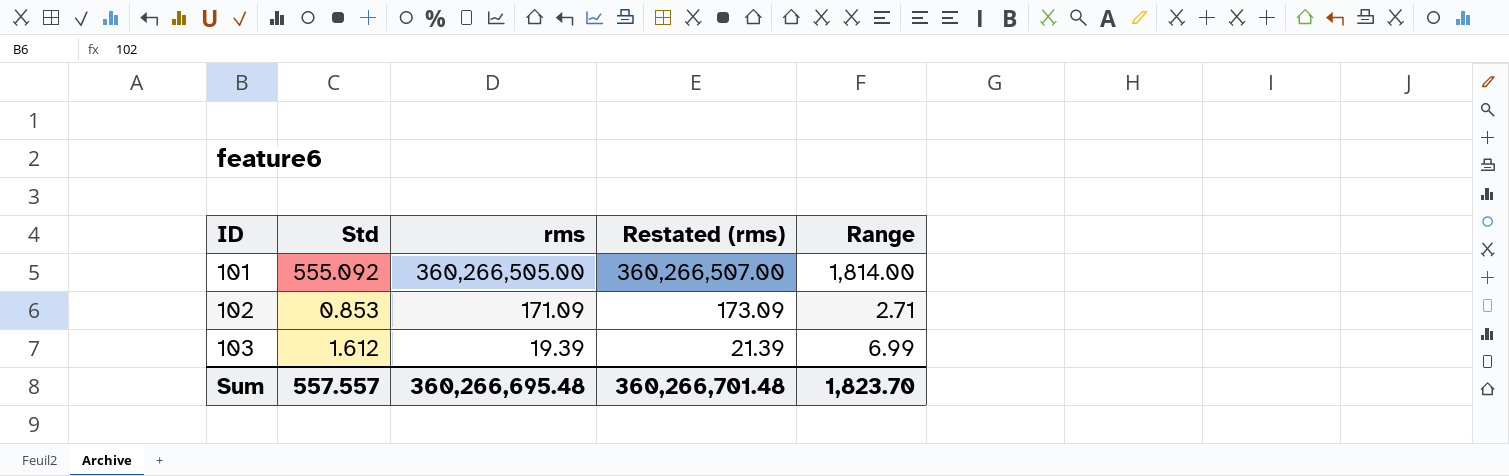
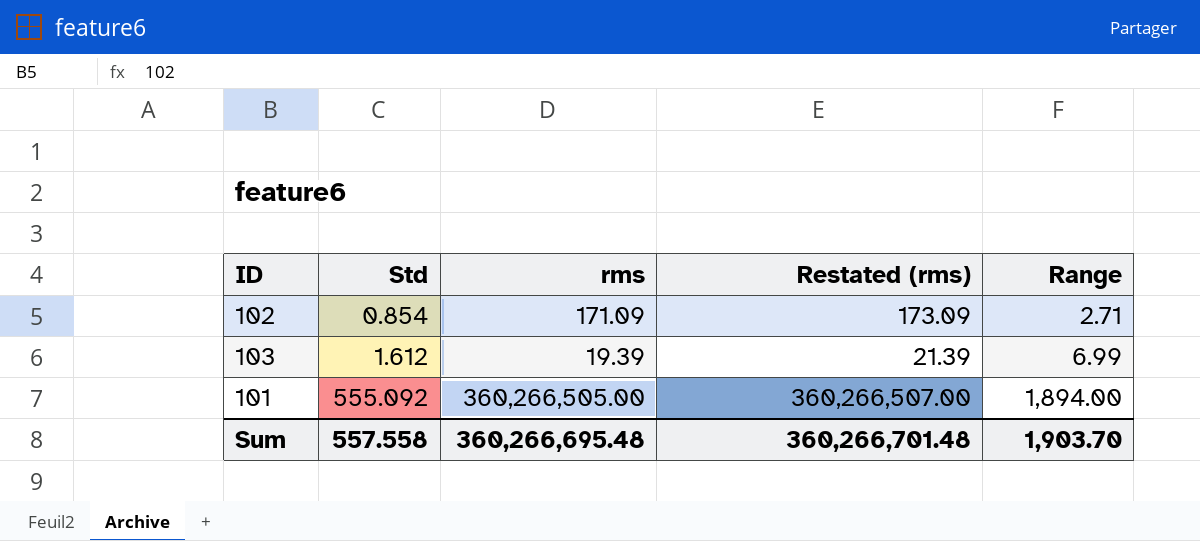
row order: ID ascending -> Std ascending
102 | Std: 0.853 -> 0.854
101 | Range: 1,814.00 -> 1,894.00
Sum | Std: 557.557 -> 557.558
Sum | Range: 1,823.70 -> 1,903.70

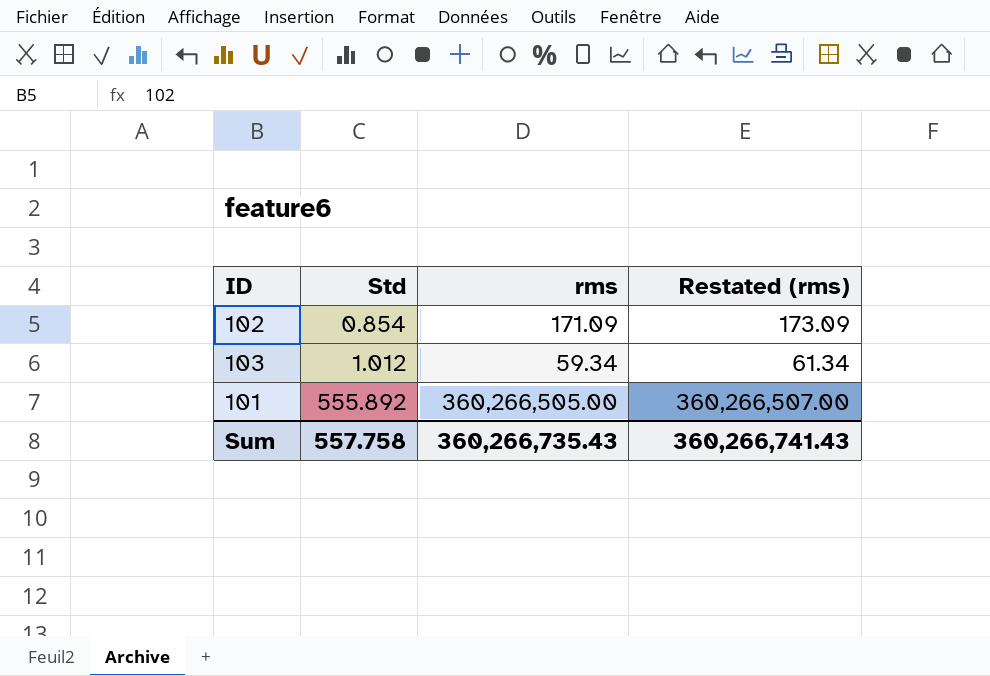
column Range | position: 5 -> none
103 | Std: 1.612 -> 1.012
103 | rms: 19.39 -> 59.34
103 | Restated (rms): 21.39 -> 61.34
101 | Std: 555.092 -> 555.892
Sum | Std: 557.558 -> 557.758
Sum | rms: 360,266,695.48 -> 360,266,735.43
Sum | Restated (rms): 360,266,701.48 -> 360,266,741.43

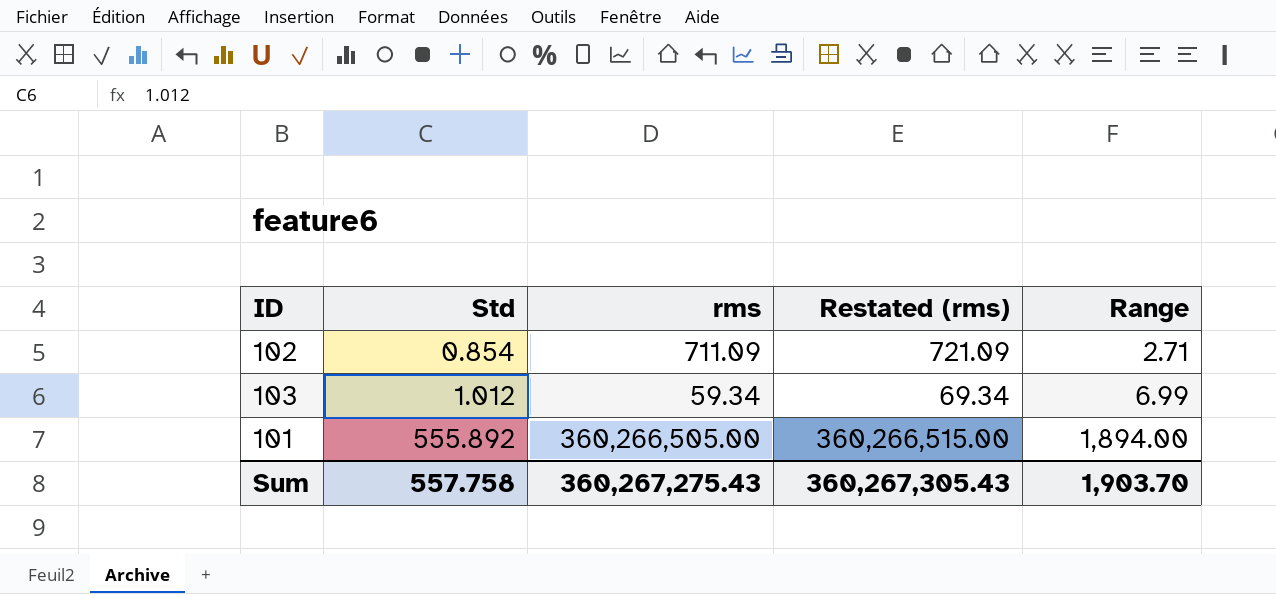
column Restated (rms) | formula: [rms] + 2 -> [rms] + 10
column Range | position: none -> 5
102 | rms: 171.09 -> 711.09
Sum | rms: 360,266,735.43 -> 360,267,275.43
Sum | Restated (rms): 360,266,741.43 -> 360,267,305.43

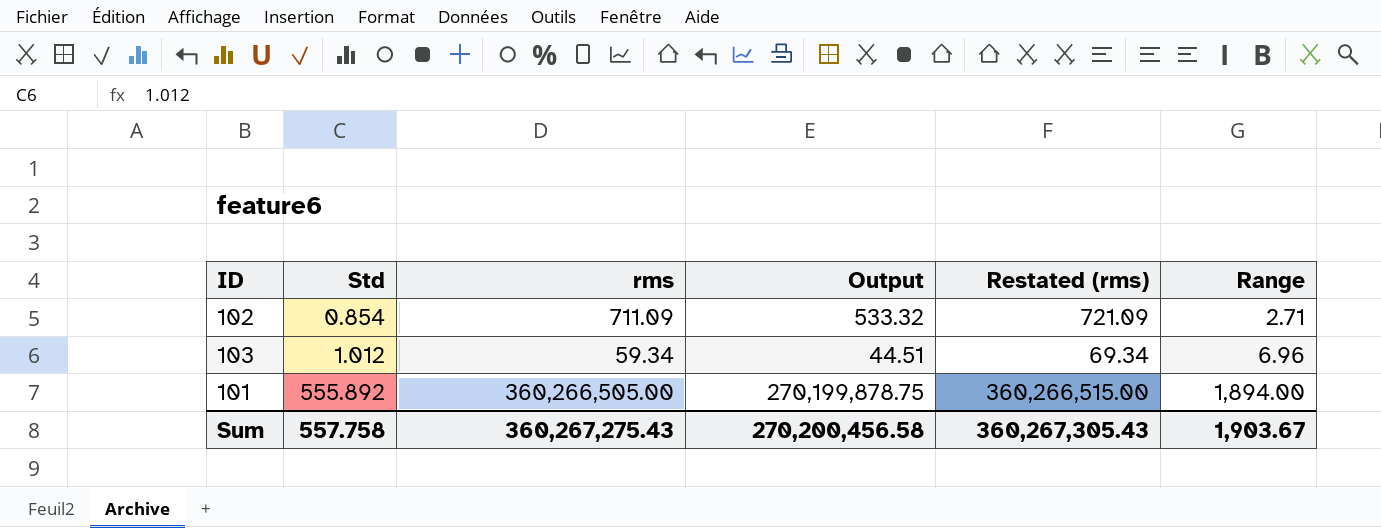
column Output | formula: none -> [rms] * 0.75
103 | Range: 6.99 -> 6.96
Sum | Range: 1,903.70 -> 1,903.67

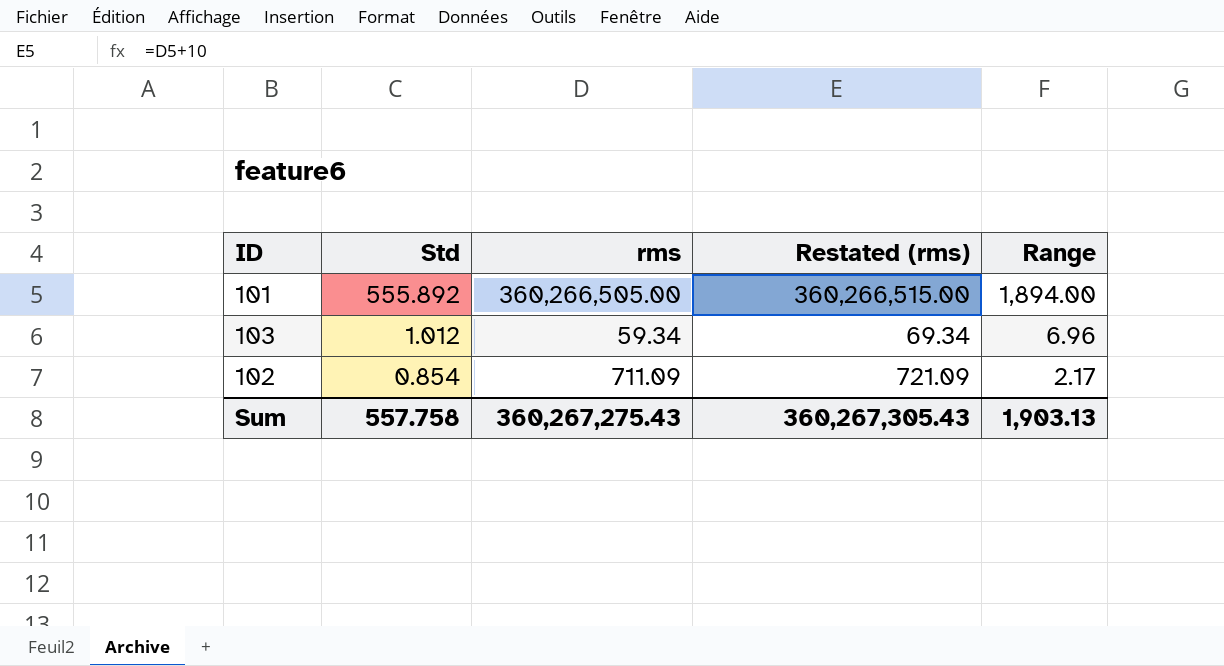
row order: Std ascending -> Std descending
column Output | formula: [rms] * 0.75 -> none
102 | Range: 2.71 -> 2.17
Sum | Range: 1,903.67 -> 1,903.13

